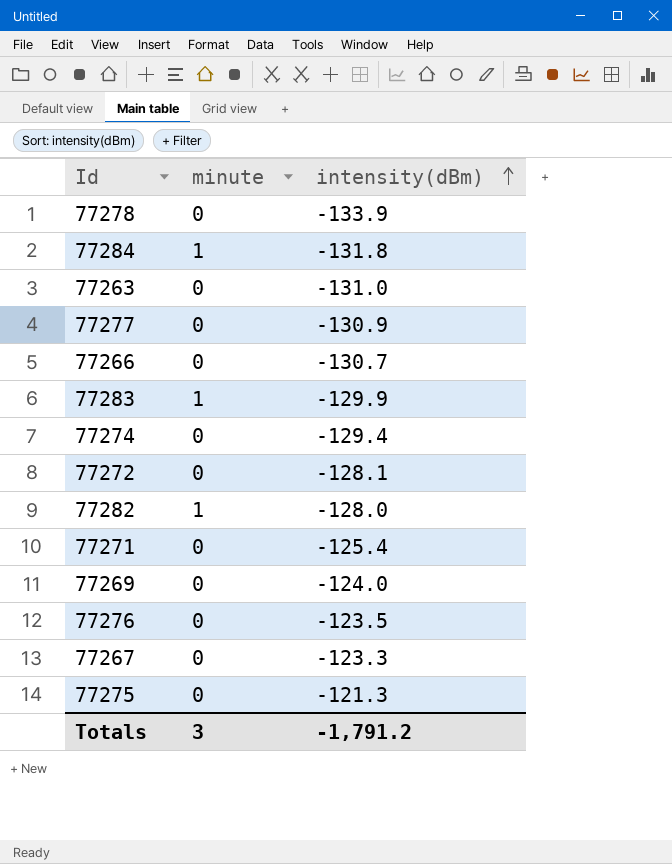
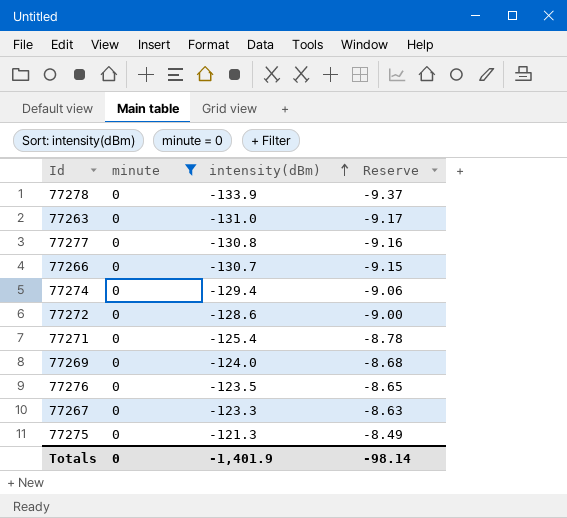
filter: none -> minute = 0
column Reserve | formula: none -> [intensity(dBm)] * 0.07
77277 | intensity(dBm): -130.9 -> -130.8
77272 | intensity(dBm): -128.1 -> -128.6
Totals | minute: 3 -> 0
Totals | intensity(dBm): -1,791.2 -> -1,401.9

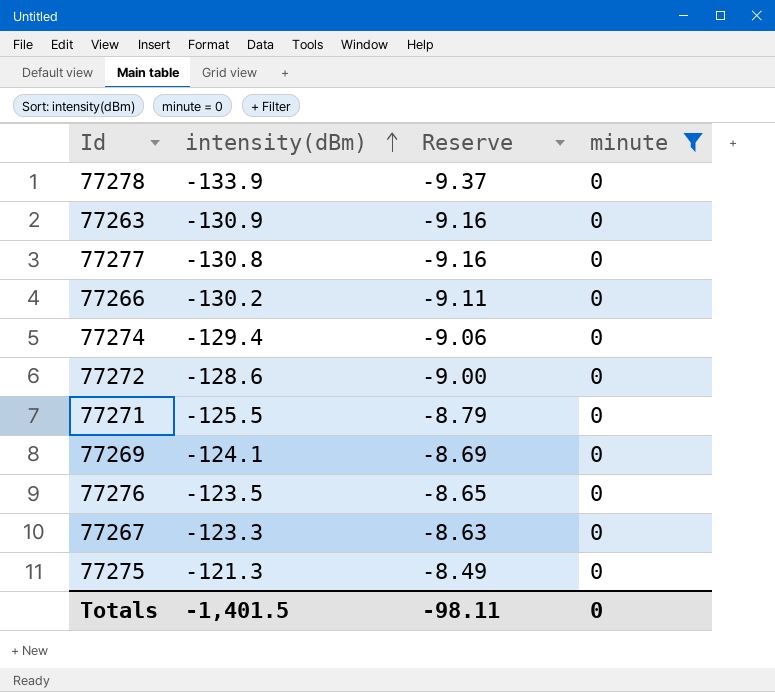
column minute | position: 2 -> 4
77263 | intensity(dBm): -131.0 -> -130.9
77263 | Reserve: -9.17 -> -9.16
77266 | intensity(dBm): -130.7 -> -130.2
77266 | Reserve: -9.15 -> -9.11
77271 | intensity(dBm): -125.4 -> -125.5
77271 | Reserve: -8.78 -> -8.79
77269 | intensity(dBm): -124.0 -> -124.1
77269 | Reserve: -8.68 -> -8.69
Totals | intensity(dBm): -1,401.9 -> -1,401.5
Totals | Reserve: -98.14 -> -98.11

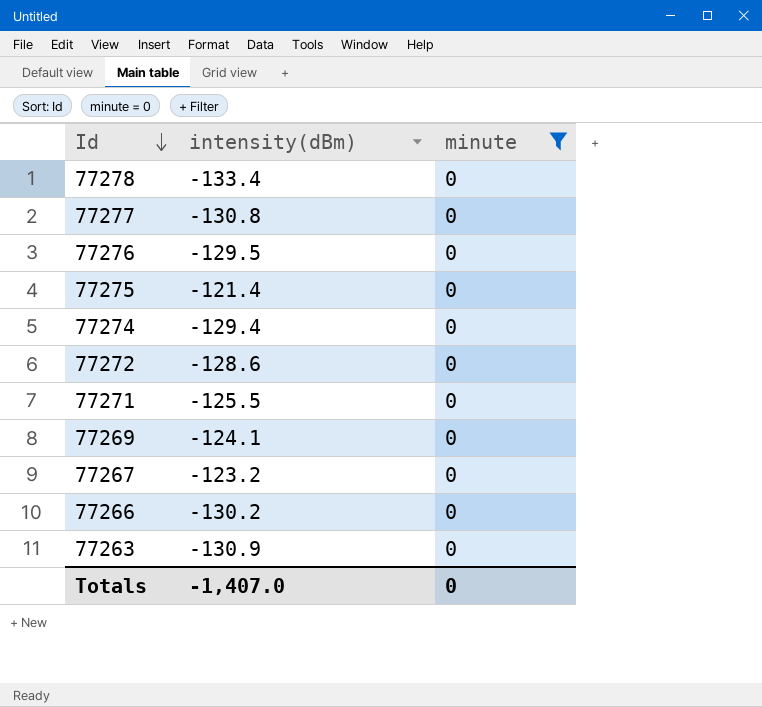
row order: intensity(dBm) ascending -> Id descending
column Reserve | formula: [intensity(dBm)] * 0.07 -> none
77278 | intensity(dBm): -133.9 -> -133.4
77276 | intensity(dBm): -123.5 -> -129.5
77275 | intensity(dBm): -121.3 -> -121.4
77267 | intensity(dBm): -123.3 -> -123.2
Totals | intensity(dBm): -1,401.5 -> -1,407.0

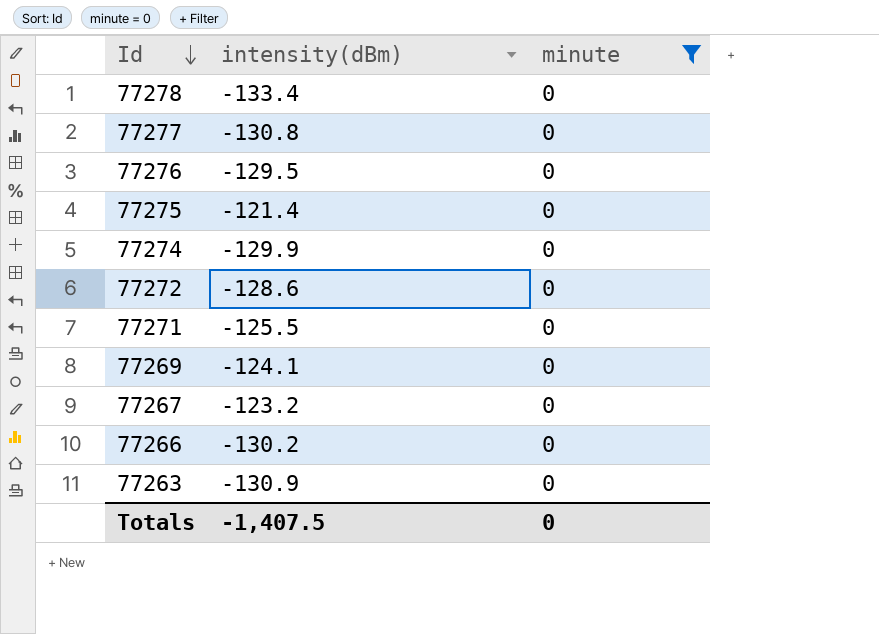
77274 | intensity(dBm): -129.4 -> -129.9
Totals | intensity(dBm): -1,407.0 -> -1,407.5

